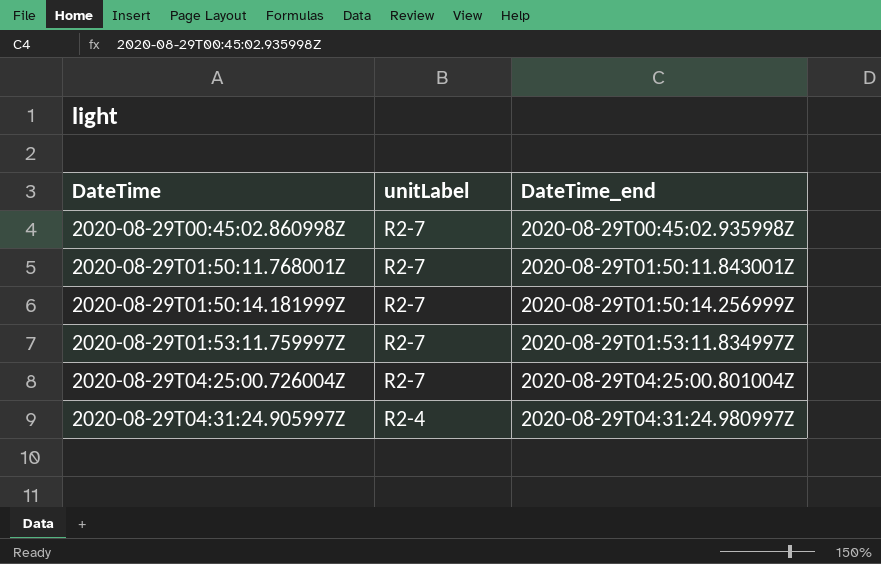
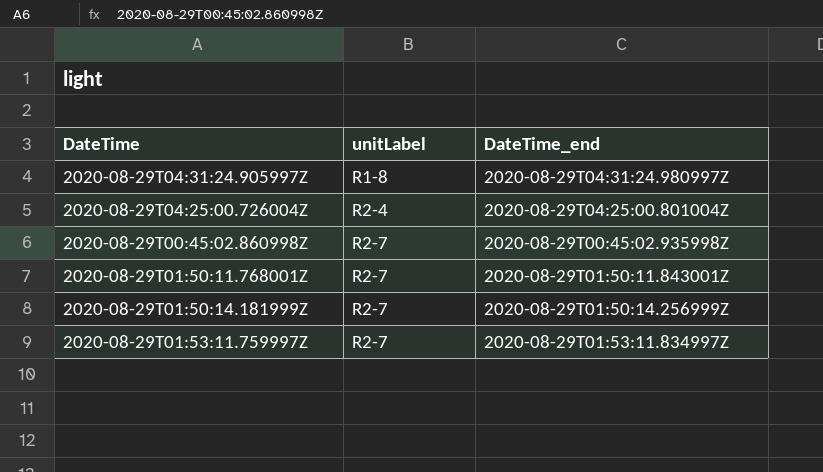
row order: DateTime ascending -> unitLabel ascending
2020-08-29T04:31:24.905997Z | unitLabel: R2-4 -> R1-8
2020-08-29T04:25:00.726004Z | unitLabel: R2-7 -> R2-4

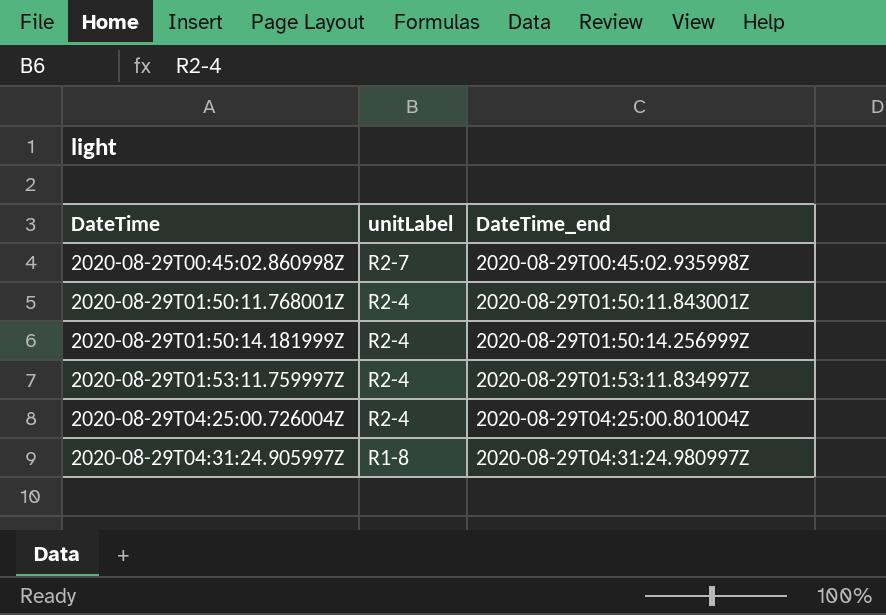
row order: unitLabel ascending -> DateTime ascending
2020-08-29T01:50:11.768001Z | unitLabel: R2-7 -> R2-4
2020-08-29T01:50:14.181999Z | unitLabel: R2-7 -> R2-4
2020-08-29T01:53:11.759997Z | unitLabel: R2-7 -> R2-4

